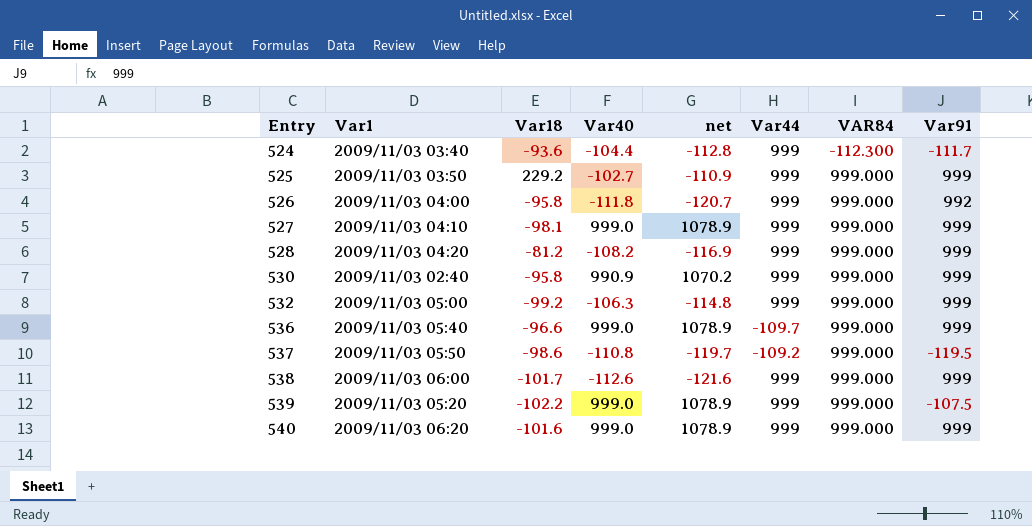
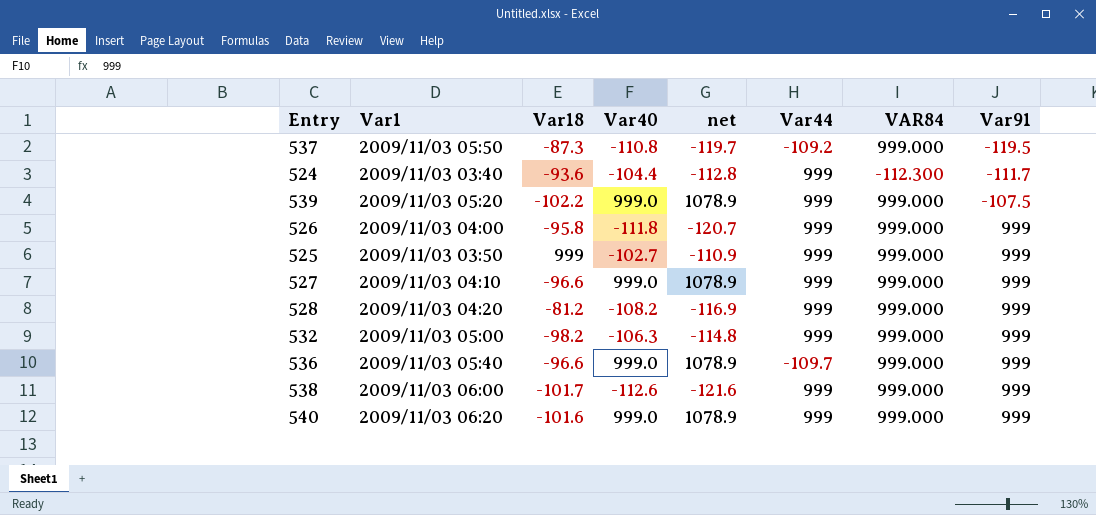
row order: Entry ascending -> Var91 ascending
row 530: 2009/11/03 02:40 | -95.8 | 990.9 | 1070.2 | 999 | 999.000 | 999 -> none
537 | Var18: -98.6 -> -87.3
526 | Var91: 992 -> 999
525 | Var18: 229.2 -> 999
527 | Var18: -98.1 -> -96.6
532 | Var18: -99.2 -> -98.2

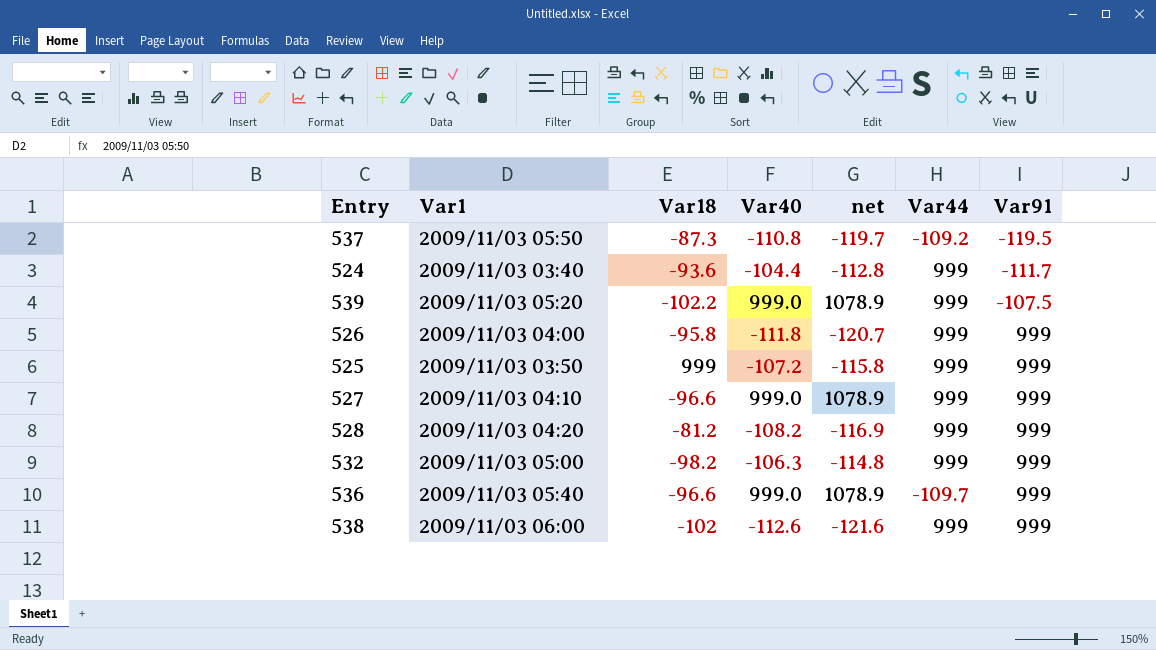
column VAR84 | position: 7 -> none
row 540: 2009/11/03 06:20 | -101.6 | 999.0 | 1078.9 | 999 | 999.000 | 999 -> none
525 | Var40: -102.7 -> -107.2
525 | net: -110.9 -> -115.8
538 | Var18: -101.7 -> -102

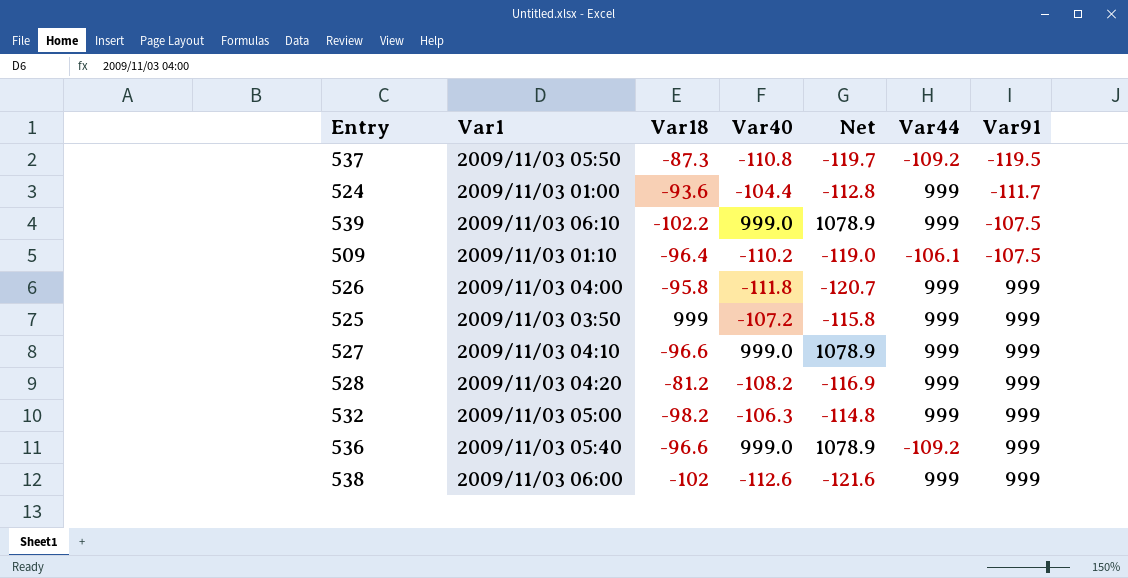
column name: net -> Net
524 | Var1: 2009/11/03 03:40 -> 2009/11/03 01:00
539 | Var1: 2009/11/03 05:20 -> 2009/11/03 06:10
row 509: none -> 2009/11/03 01:10 | -96.4 | -110.2 | -119.0 | -106.1 | -107.5
536 | Var44: -109.7 -> -109.2

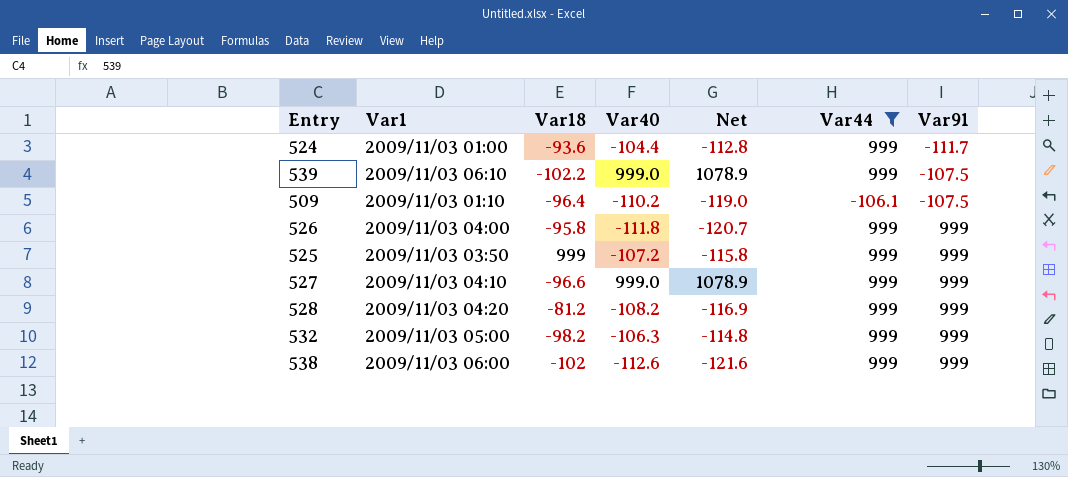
filter: none -> Var44 != -109.2

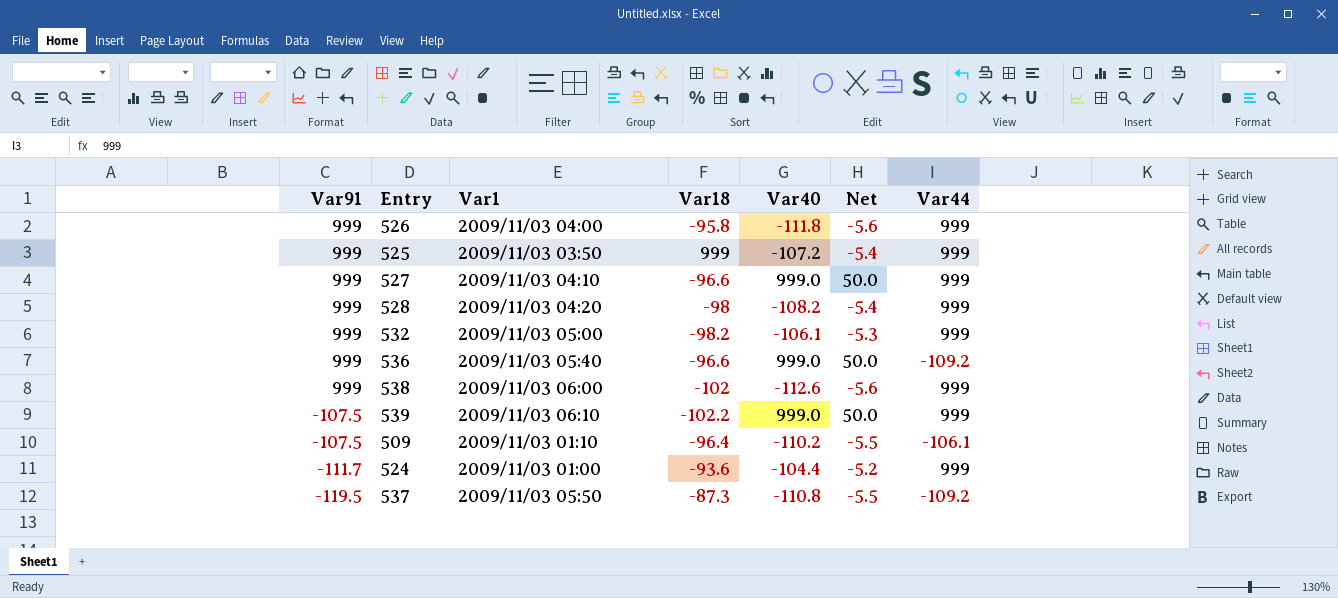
filter: Var44 != -109.2 -> none
row order: Var91 ascending -> Var91 descending
column Var91 | position: 7 -> 1
column Net | formula: [Var40] * 1.08 -> [Var40] * 0.05
528 | Var18: -81.2 -> -98
532 | Var40: -106.3 -> -106.1

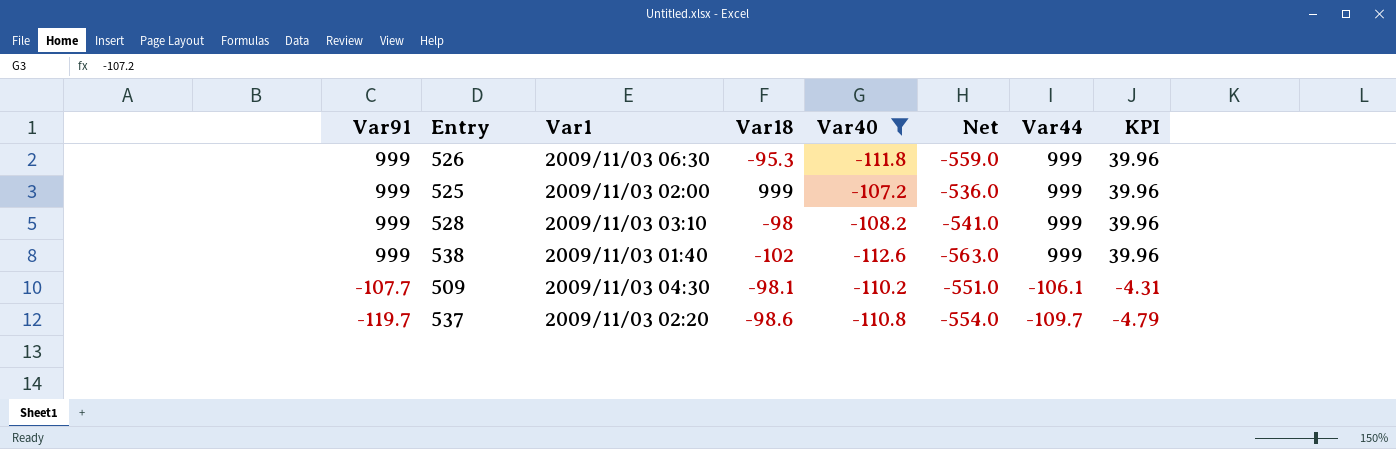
filter: none -> Var40 <= -107.2
column Net | formula: [Var40] * 0.05 -> [Var40] * 5
column KPI | formula: none -> [Var91] * 0.04
526 | Var1: 2009/11/03 04:00 -> 2009/11/03 06:30
526 | Var18: -95.8 -> -95.3
525 | Var1: 2009/11/03 03:50 -> 2009/11/03 02:00
528 | Var1: 2009/11/03 04:20 -> 2009/11/03 03:10
538 | Var1: 2009/11/03 06:00 -> 2009/11/03 01:40
509 | Var91: -107.5 -> -107.7
509 | Var1: 2009/11/03 01:10 -> 2009/11/03 04:30
509 | Var18: -96.4 -> -98.1
537 | Var91: -119.5 -> -119.7
537 | Var1: 2009/11/03 05:50 -> 2009/11/03 02:20
537 | Var18: -87.3 -> -98.6
537 | Var44: -109.2 -> -109.7

